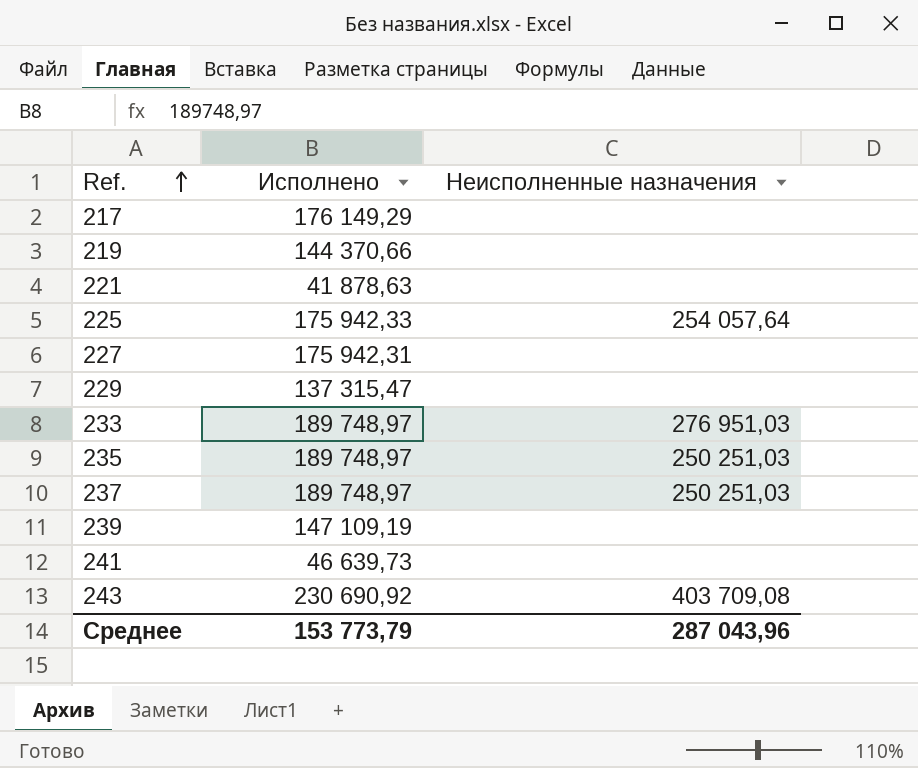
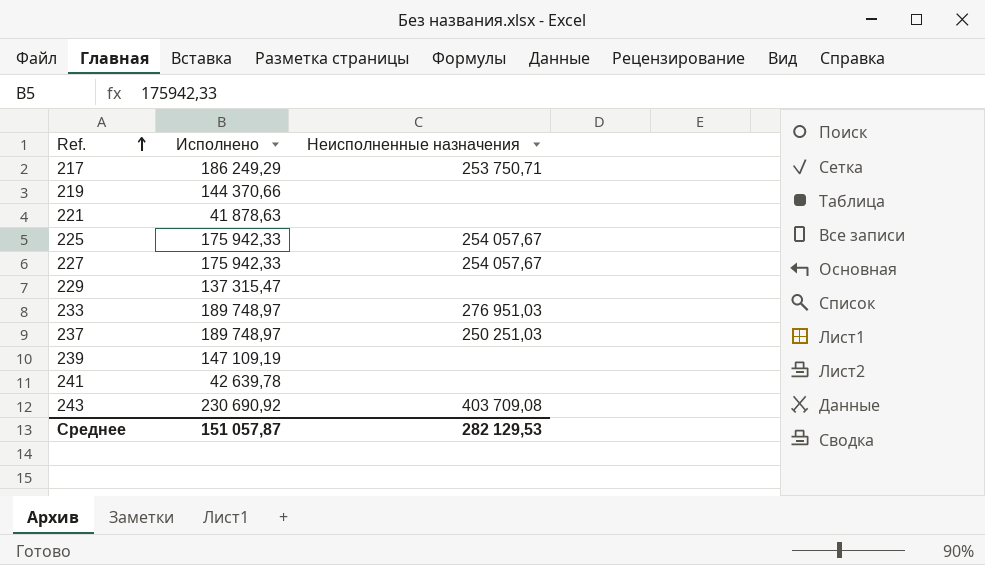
row 235: 189 748,97 | 250 251,03 -> none
217 | Исполнено: 176 149,29 -> 186 249,29
217 | Неисполненные назначения: none -> 253 750,71
225 | Неисполненные назначения: 254 057,64 -> 254 057,67
227 | Исполнено: 175 942,31 -> 175 942,33
227 | Неисполненные назначения: none -> 254 057,67
241 | Исполнено: 46 639,73 -> 42 639,78
Среднее | Исполнено: 153 773,79 -> 151 057,87
Среднее | Неисполненные назначения: 287 043,96 -> 282 129,53

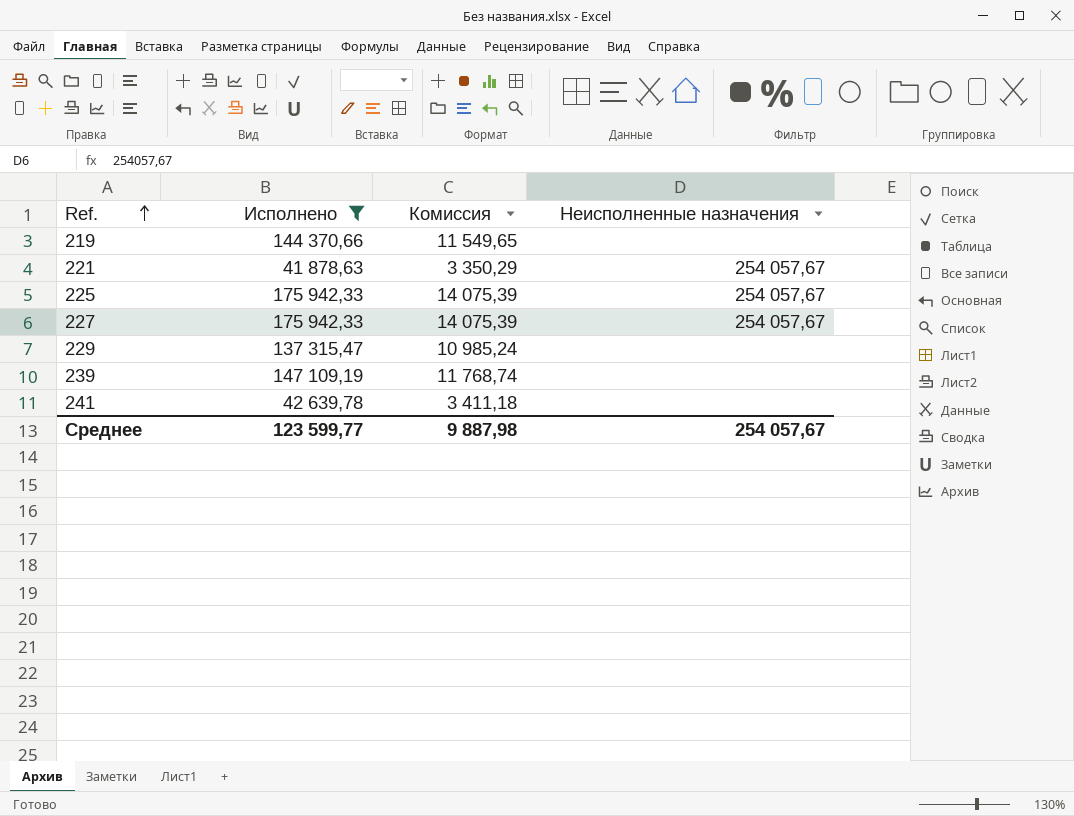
filter: none -> Исполнено <= 175 942,33
column Комиссия | formula: none -> [Исполнено] * 0,08
221 | Неисполненные назначения: none -> 254 057,67
Среднее | Исполнено: 151 057,87 -> 123 599,77
Среднее | Неисполненные назначения: 282 129,53 -> 254 057,67

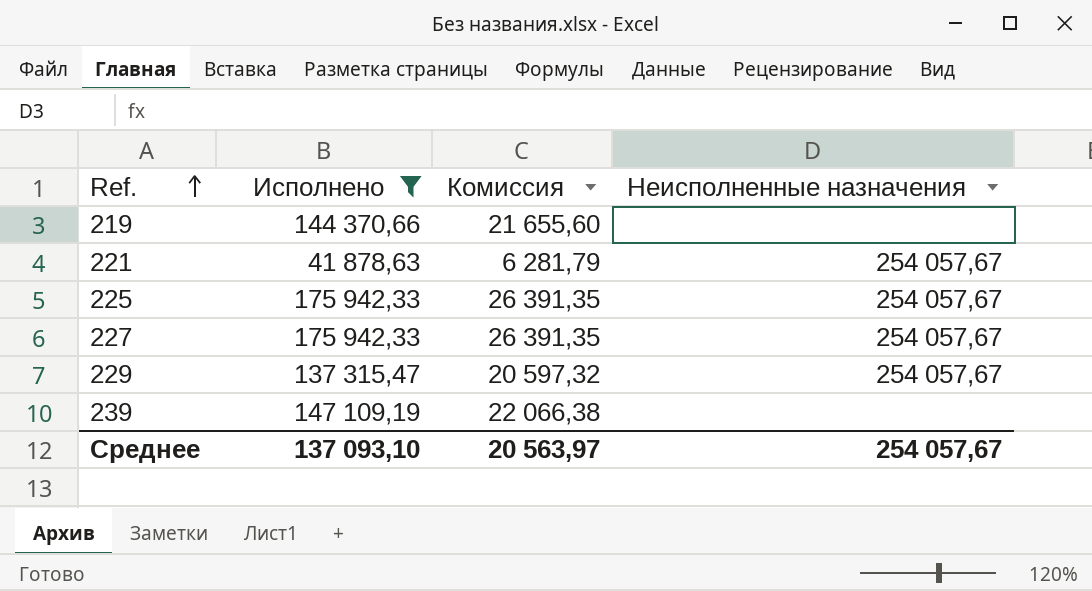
column Комиссия | formula: [Исполнено] * 0,08 -> [Исполнено] * 0,15
row 241: 42 639,78 | 3 411,18 | none -> none
229 | Неисполненные назначения: none -> 254 057,67
Среднее | Исполнено: 123 599,77 -> 137 093,10
Среднее | Комиссия: 9 887,98 -> 20 563,97

